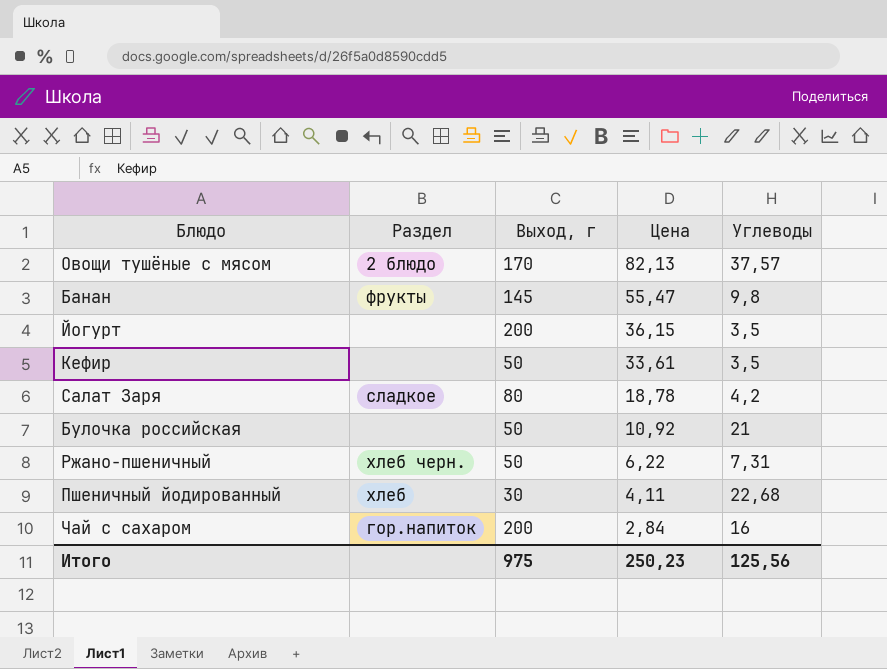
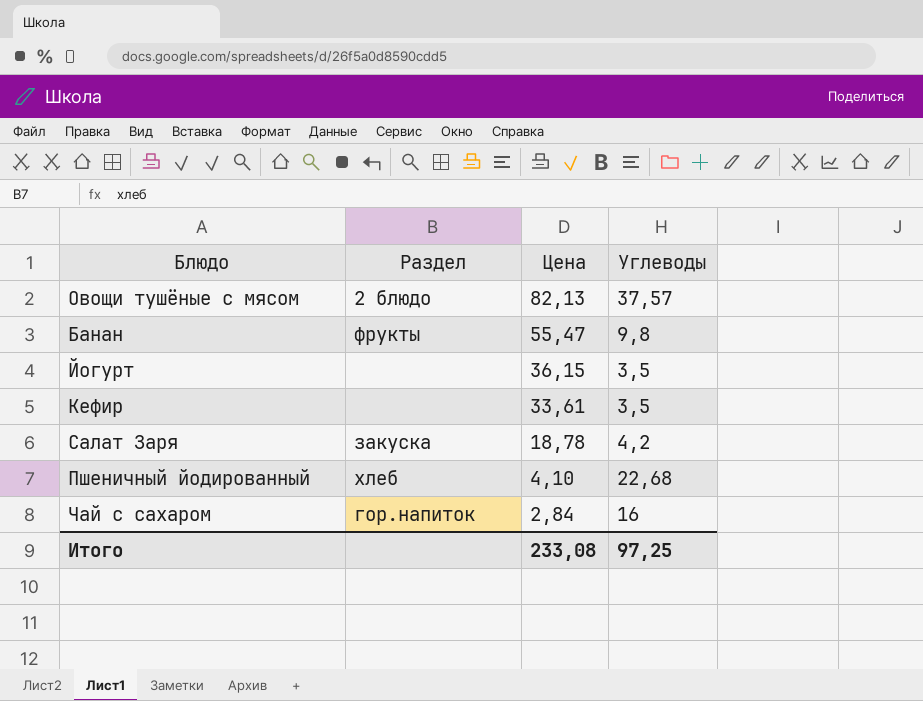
column Выход, г | position: 3 -> none
row Булочка российская: none | 50 | 10,92 | 21 -> none
row Ржано-пшеничный: хлеб черн. | 50 | 6,22 | 7,31 -> none
Салат Заря | Раздел: сладкое -> закуска
Пшеничный йодированный | Цена: 4,11 -> 4,10
Итого | Цена: 250,23 -> 233,08
Итого | Углеводы: 125,56 -> 97,25

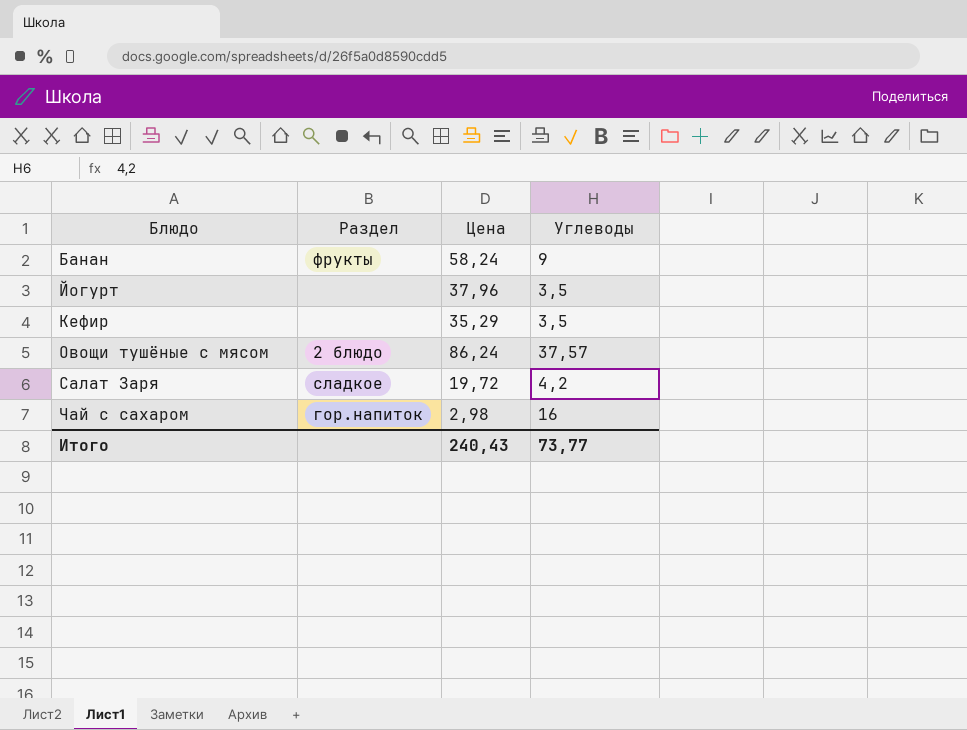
row order: Цена descending -> Блюдо ascending
row Пшеничный йодированный: хлеб | 4,10 | 22,68 -> none
Банан | Цена: 55,47 -> 58,24
Банан | Углеводы: 9,8 -> 9
Йогурт | Цена: 36,15 -> 37,96
Кефир | Цена: 33,61 -> 35,29
Овощи тушёные с мясом | Цена: 82,13 -> 86,24
Салат Заря | Раздел: закуска -> сладкое
Салат Заря | Цена: 18,78 -> 19,72
Чай с сахаром | Цена: 2,84 -> 2,98
Итого | Цена: 233,08 -> 240,43
Итого | Углеводы: 97,25 -> 73,77

